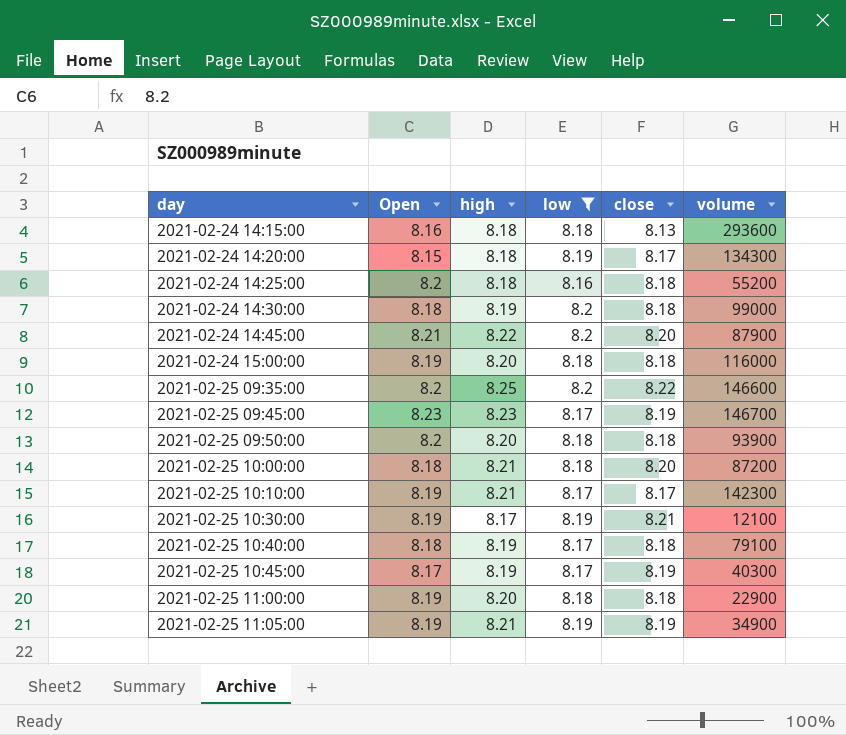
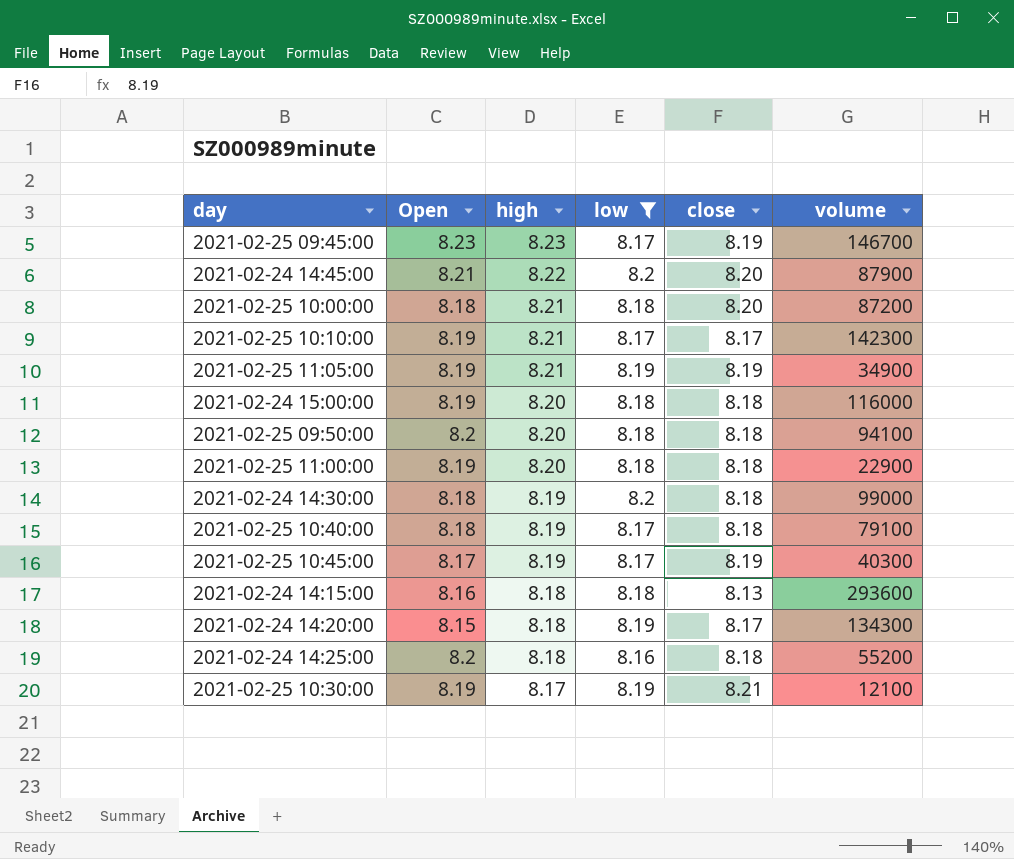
row order: day ascending -> high descending
row 2021-02-25 09:35:00: 8.2 | 8.25 | 8.2 | 8.22 | 146600 -> none
2021-02-25 09:50:00 | volume: 93900 -> 94100

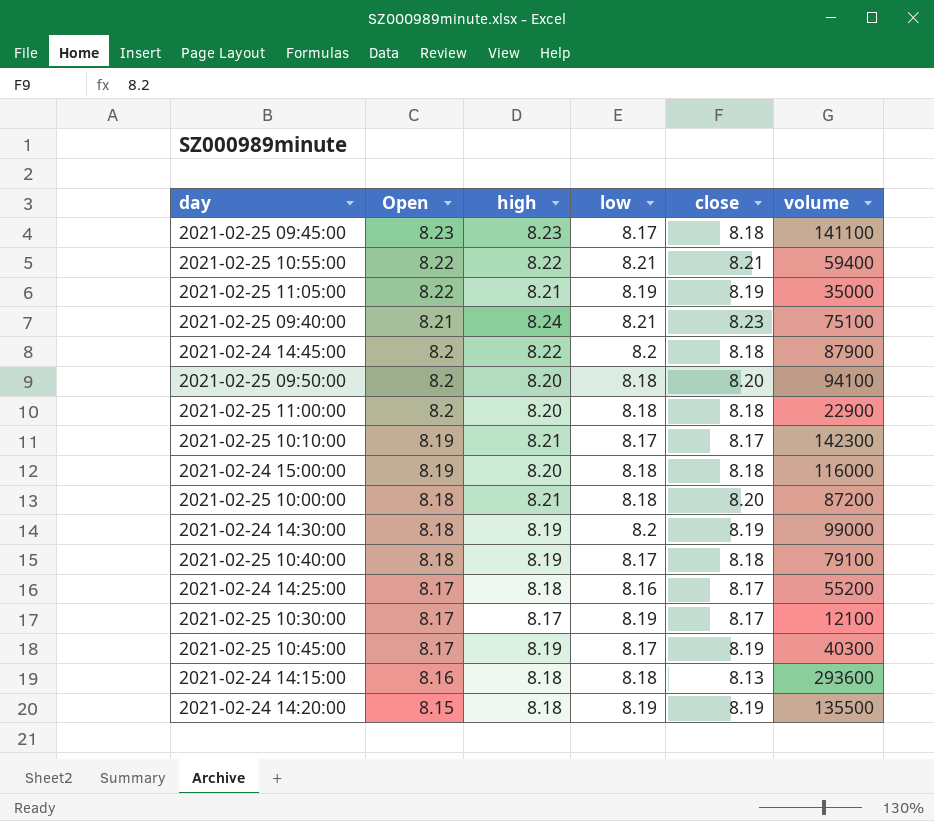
filter: low != 8.21 -> none
row order: high descending -> Open descending
2021-02-25 09:45:00 | close: 8.19 -> 8.18
2021-02-25 09:45:00 | volume: 146700 -> 141100
2021-02-25 11:05:00 | Open: 8.19 -> 8.22
2021-02-25 11:05:00 | volume: 34900 -> 35000
2021-02-24 14:45:00 | Open: 8.21 -> 8.2
2021-02-24 14:45:00 | close: 8.20 -> 8.18
2021-02-25 09:50:00 | close: 8.18 -> 8.20
2021-02-25 11:00:00 | Open: 8.19 -> 8.2
2021-02-24 14:30:00 | close: 8.18 -> 8.19
2021-02-24 14:25:00 | Open: 8.2 -> 8.17
2021-02-24 14:25:00 | close: 8.18 -> 8.17
2021-02-25 10:30:00 | Open: 8.19 -> 8.17
2021-02-25 10:30:00 | close: 8.21 -> 8.17
2021-02-24 14:20:00 | close: 8.17 -> 8.19
2021-02-24 14:20:00 | volume: 134300 -> 135500

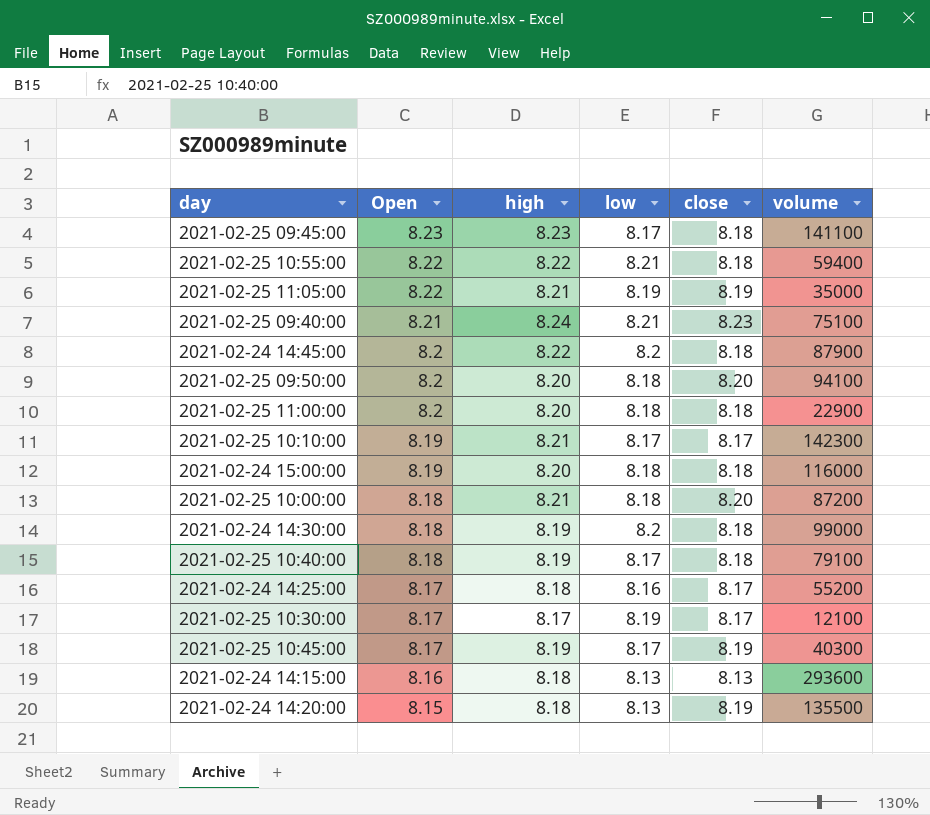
2021-02-25 10:55:00 | close: 8.21 -> 8.18
2021-02-24 14:30:00 | close: 8.19 -> 8.18
2021-02-24 14:15:00 | low: 8.18 -> 8.13
2021-02-24 14:20:00 | low: 8.19 -> 8.13

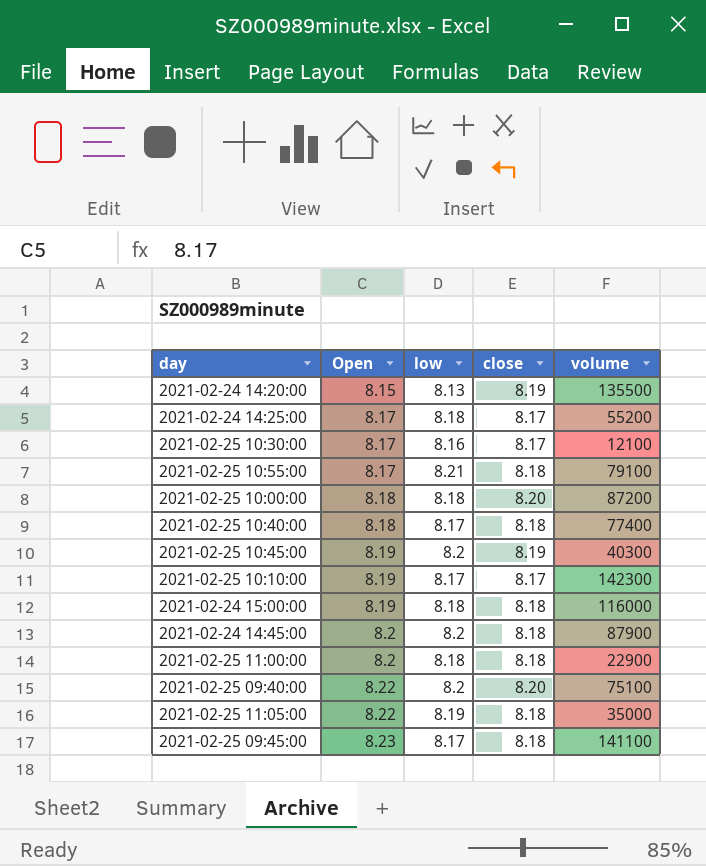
row order: Open descending -> Open ascending
column high | position: 3 -> none
row 2021-02-25 09:50:00: 8.2 | 8.20 | 8.18 | 8.20 | 94100 -> none
row 2021-02-24 14:30:00: 8.18 | 8.19 | 8.2 | 8.18 | 99000 -> none
row 2021-02-24 14:15:00: 8.16 | 8.18 | 8.13 | 8.13 | 293600 -> none
2021-02-24 14:25:00 | low: 8.16 -> 8.18
2021-02-25 10:30:00 | low: 8.19 -> 8.16
2021-02-25 10:55:00 | Open: 8.22 -> 8.17
2021-02-25 10:55:00 | volume: 59400 -> 79100
2021-02-25 10:40:00 | volume: 79100 -> 77400
2021-02-25 10:45:00 | Open: 8.17 -> 8.19
2021-02-25 10:45:00 | low: 8.17 -> 8.2
2021-02-25 09:40:00 | Open: 8.21 -> 8.22
2021-02-25 09:40:00 | low: 8.21 -> 8.2
2021-02-25 09:40:00 | close: 8.23 -> 8.20
2021-02-25 11:05:00 | close: 8.19 -> 8.18

